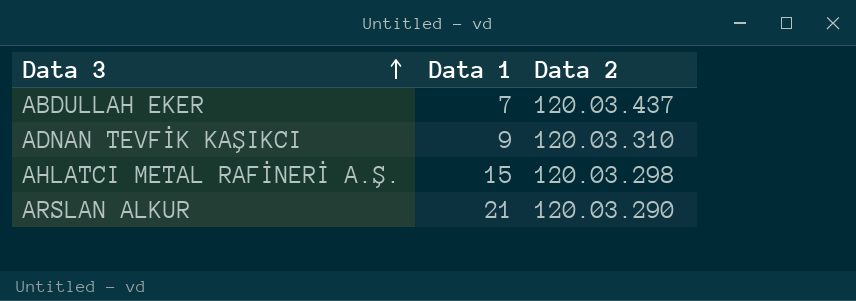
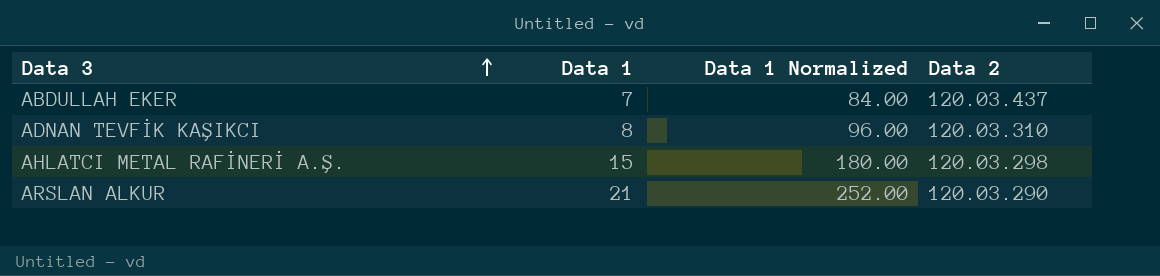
column Data 1 Normalized | formula: none -> [Data 1] * 12
ADNAN TEVFİK KAŞIKCI | Data 1: 9 -> 8

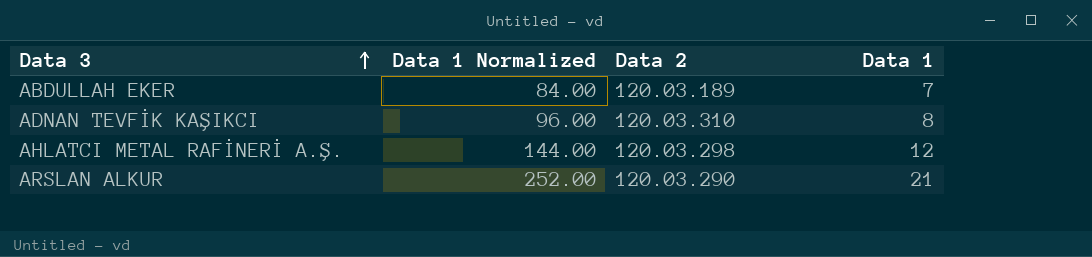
column Data 1 | position: 2 -> 4
ABDULLAH EKER | Data 2: 120.03.437 -> 120.03.189
AHLATCI METAL RAFİNERİ A.Ş. | Data 1 Normalized: 180.00 -> 144.00
AHLATCI METAL RAFİNERİ A.Ş. | Data 1: 15 -> 12

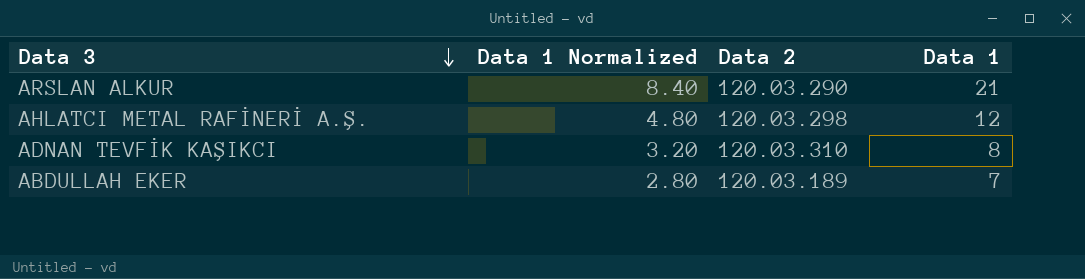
row order: Data 3 ascending -> Data 3 descending
column Data 1 Normalized | formula: [Data 1] * 12 -> [Data 1] * 0.4

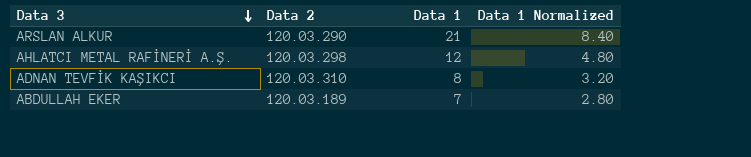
column Data 1 Normalized | position: 2 -> 4

